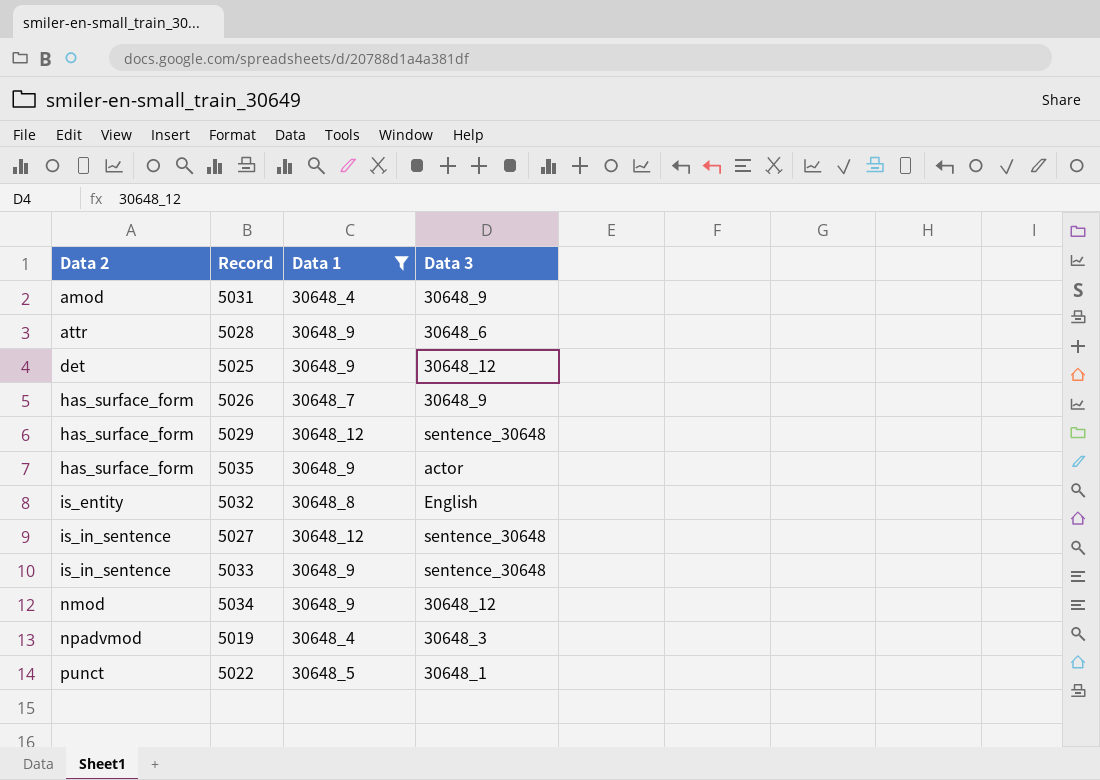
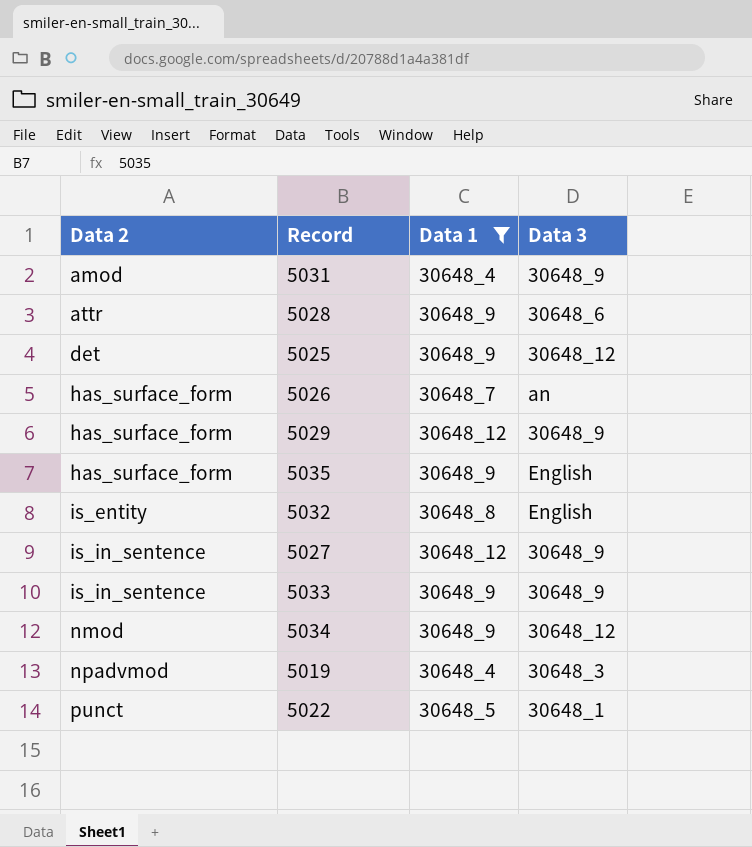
5026 | Data 3: 30648_9 -> an
5029 | Data 3: sentence_30648 -> 30648_9
5035 | Data 3: actor -> English
5027 | Data 3: sentence_30648 -> 30648_9
5033 | Data 3: sentence_30648 -> 30648_9

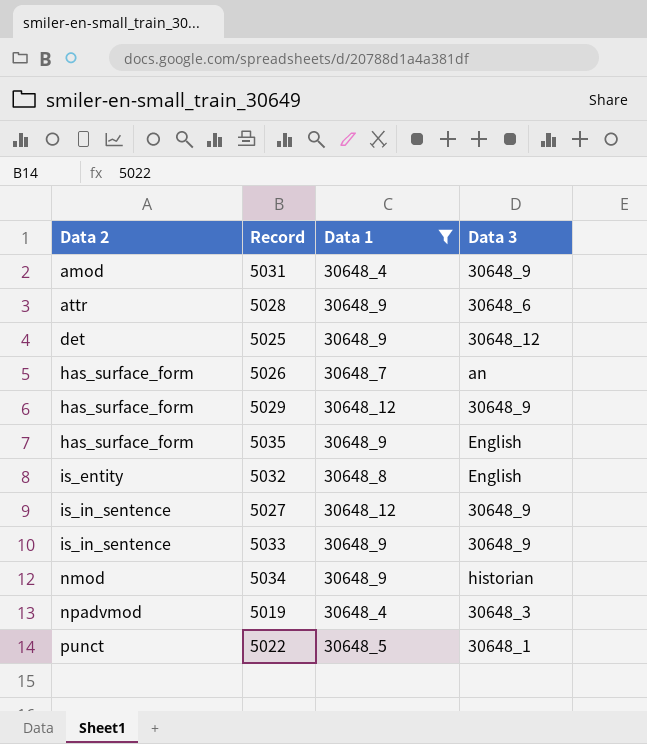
5034 | Data 3: 30648_12 -> historian

